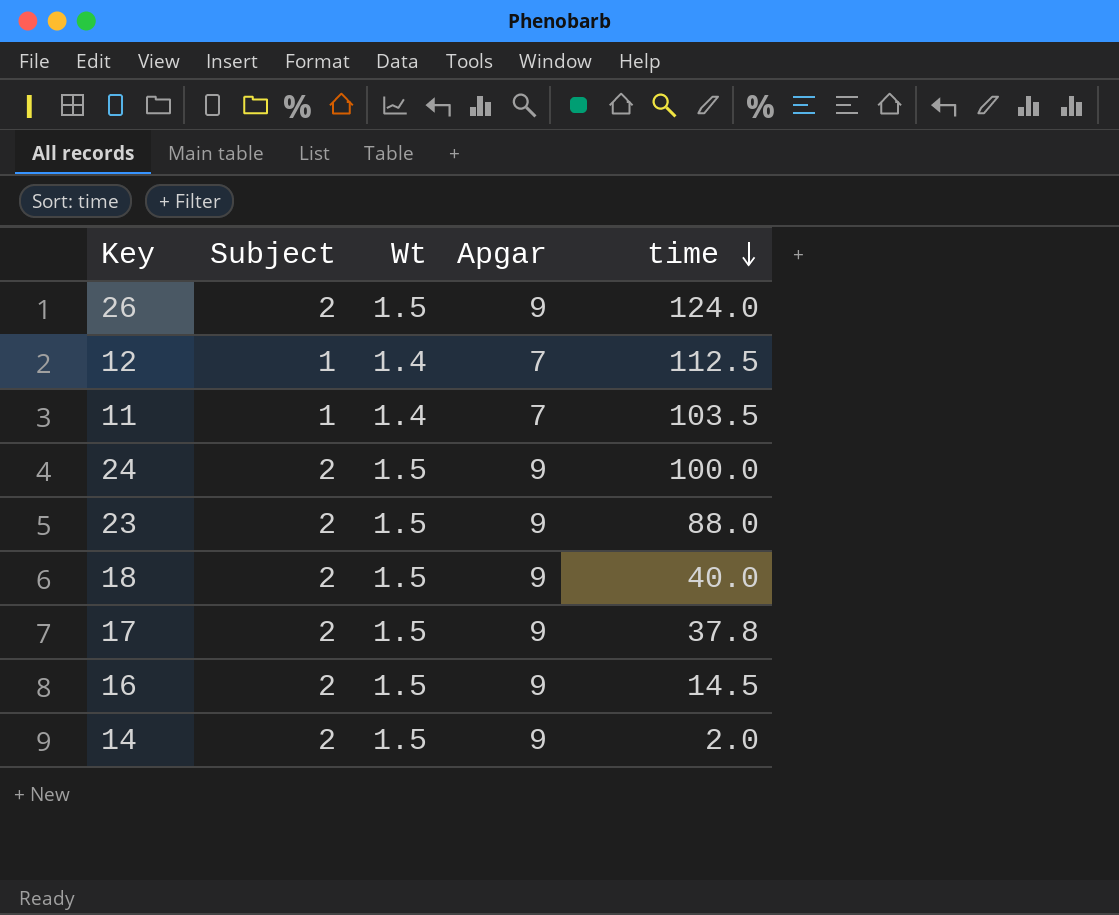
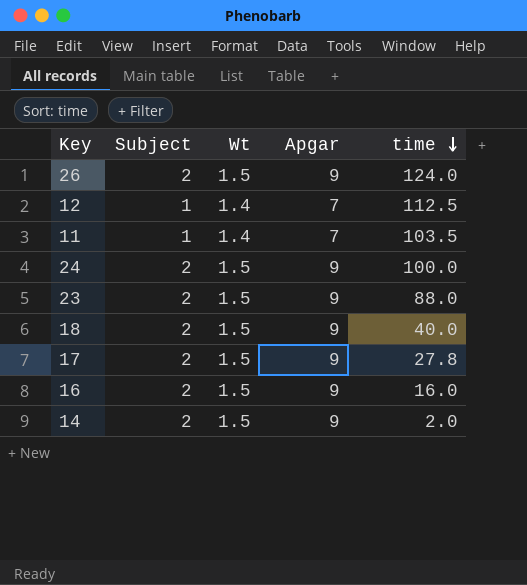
17 | time: 37.8 -> 27.8
16 | time: 14.5 -> 16.0

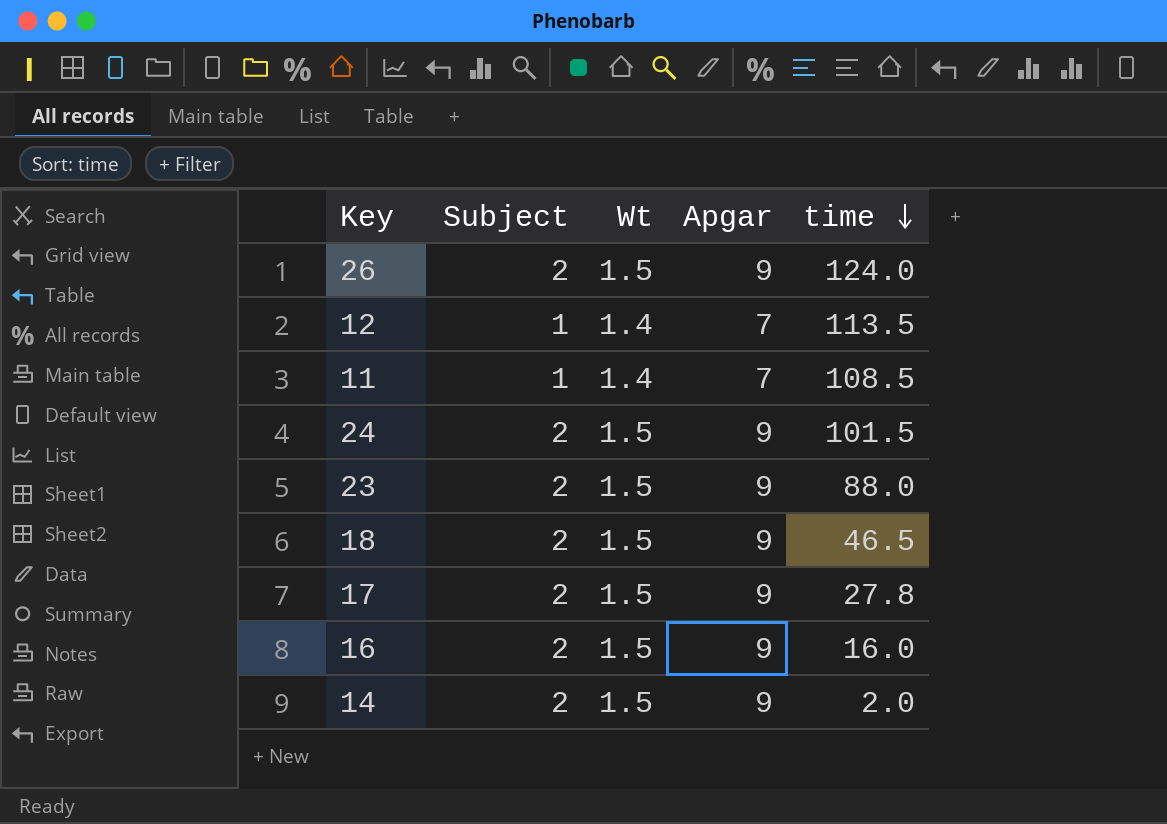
12 | time: 112.5 -> 113.5
11 | time: 103.5 -> 108.5
24 | time: 100.0 -> 101.5
18 | time: 40.0 -> 46.5

